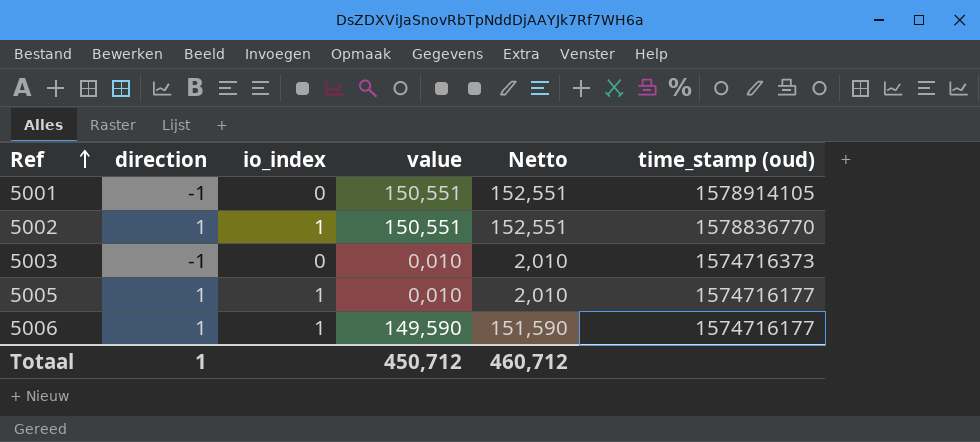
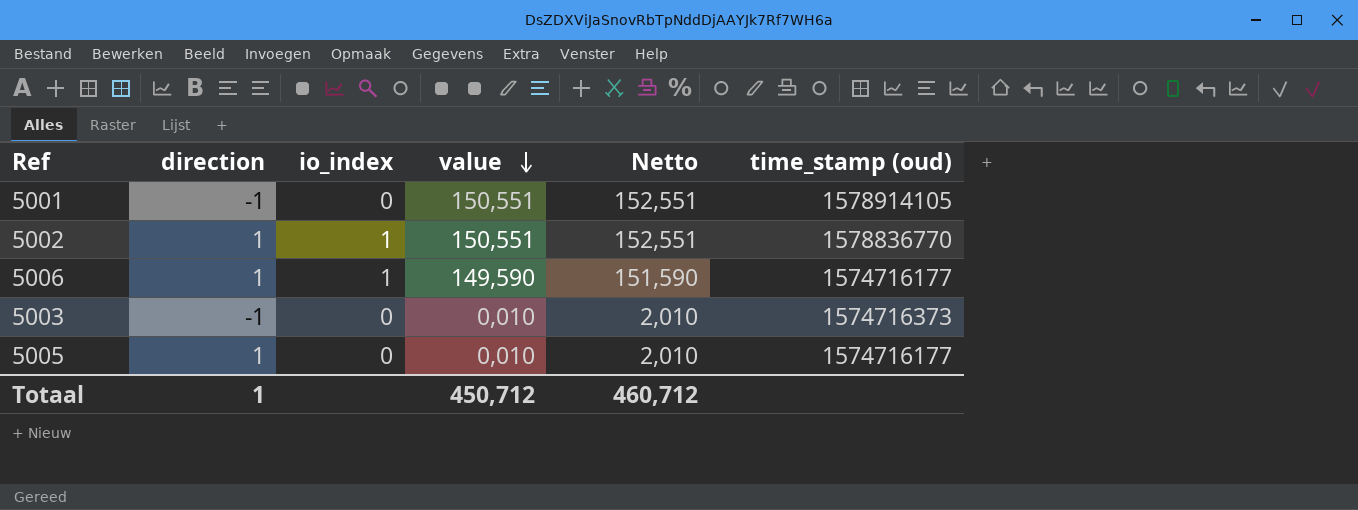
row order: Ref ascending -> value descending
5005 | io_index: 1 -> 0

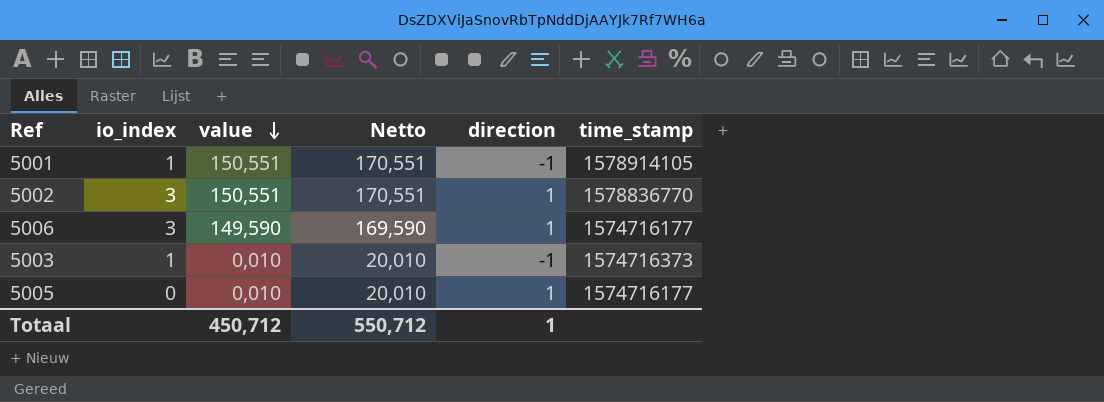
column Netto | formula: [value] + 2 -> [value] + 20
column direction | position: 2 -> 5
column name: time_stamp (oud) -> time_stamp
5001 | io_index: 0 -> 1
5002 | io_index: 1 -> 3
5006 | io_index: 1 -> 3
5003 | io_index: 0 -> 1
Totaal | Netto: 460,712 -> 550,712

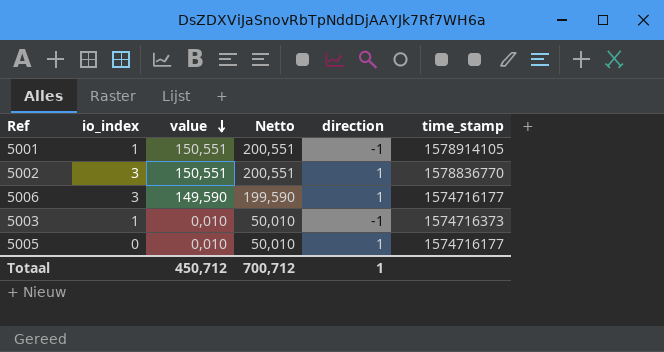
column Netto | formula: [value] + 20 -> [value] + 50
Totaal | Netto: 550,712 -> 700,712

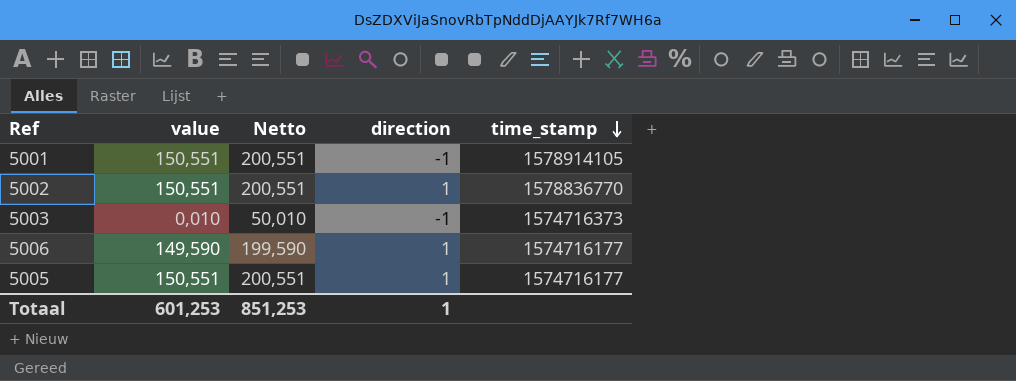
row order: value descending -> time_stamp descending
column io_index | position: 2 -> none
5005 | value: 0,010 -> 150,551
5005 | Netto: 50,010 -> 200,551
Totaal | value: 450,712 -> 601,253
Totaal | Netto: 700,712 -> 851,253

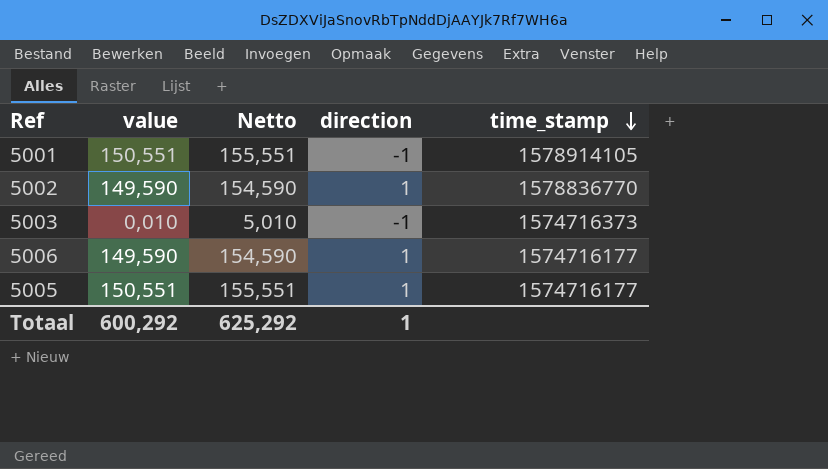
column Netto | formula: [value] + 50 -> [value] + 5
5002 | value: 150,551 -> 149,590
Totaal | value: 601,253 -> 600,292
Totaal | Netto: 851,253 -> 625,292

